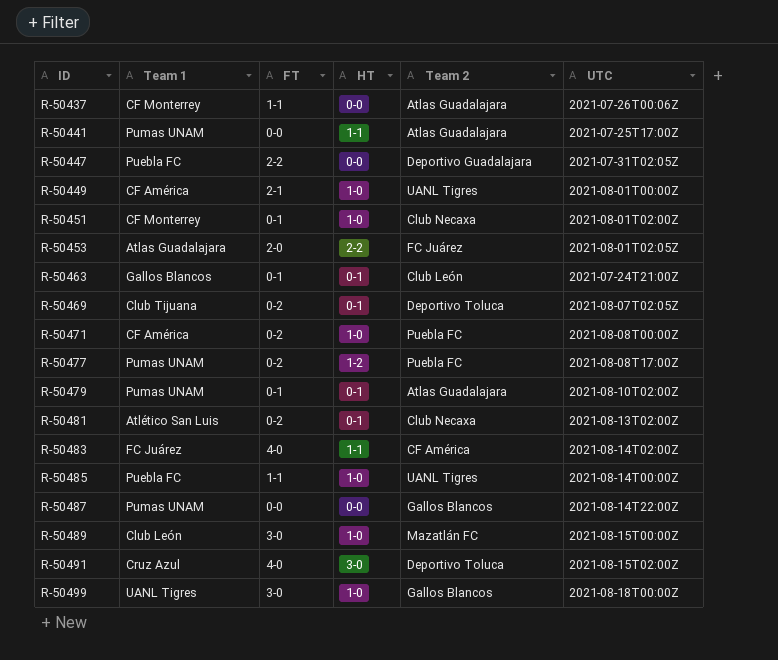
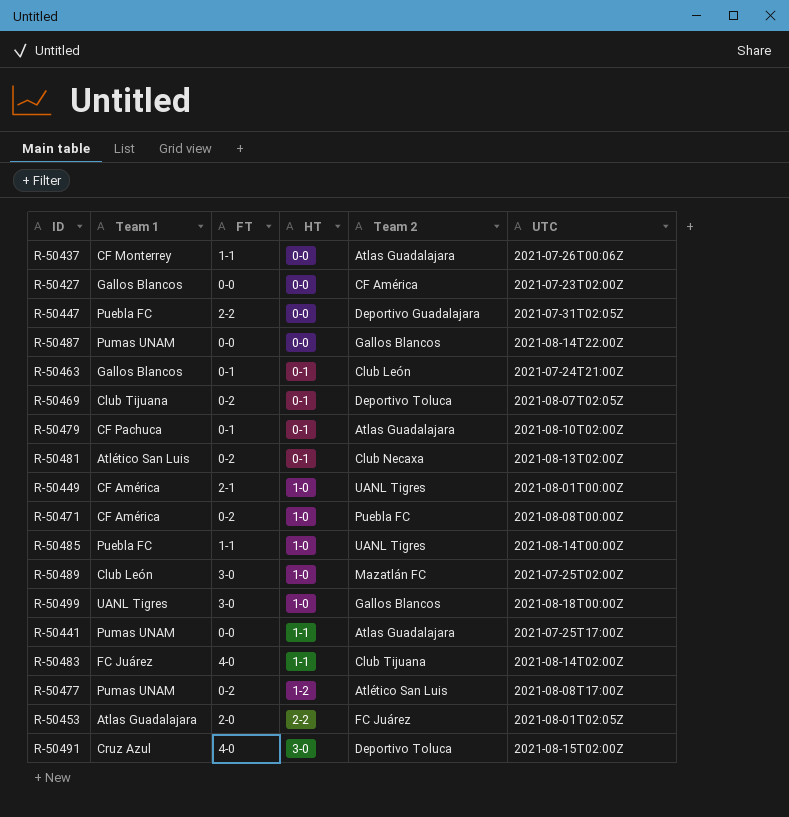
row order: ID ascending -> HT ascending
row R-50451: CF Monterrey | 0-1 | 1-0 | Club Necaxa | 2021-08-01T02:00Z -> none
row R-50427: none -> Gallos Blancos | 0-0 | 0-0 | CF América | 2021-07-23T02:00Z
R-50479 | Team 1: Pumas UNAM -> CF Pachuca
R-50489 | UTC: 2021-08-15T00:00Z -> 2021-07-25T02:00Z
R-50483 | Team 2: CF América -> Club Tijuana
R-50477 | Team 2: Puebla FC -> Atlético San Luis

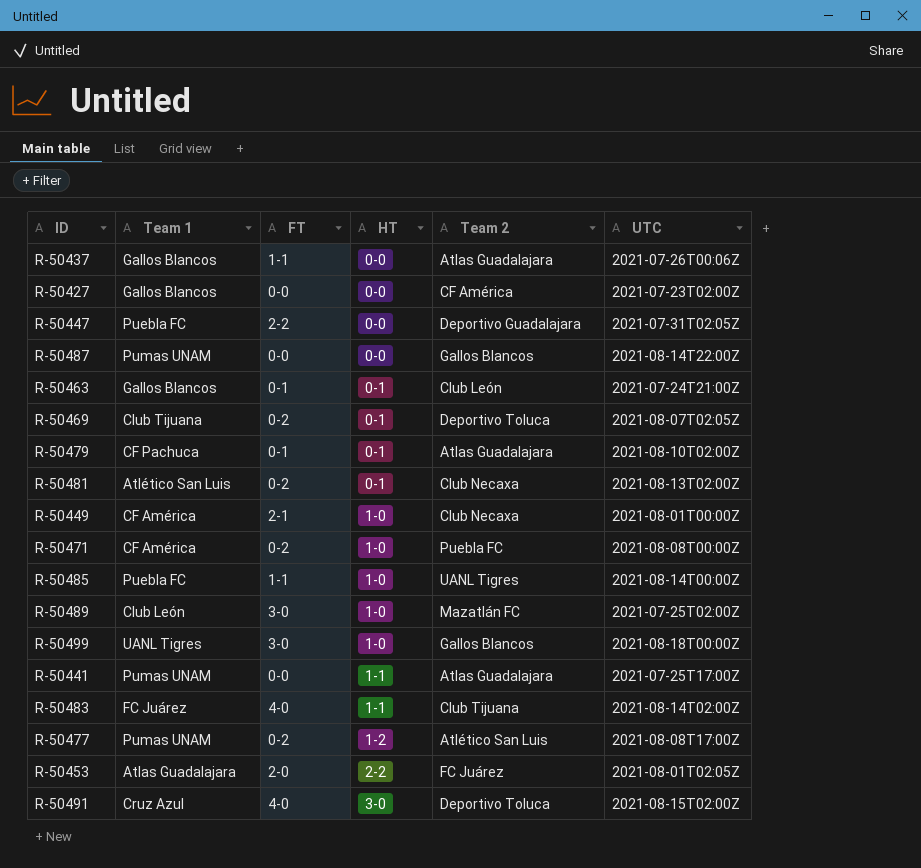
R-50437 | Team 1: CF Monterrey -> Gallos Blancos
R-50449 | Team 2: UANL Tigres -> Club Necaxa

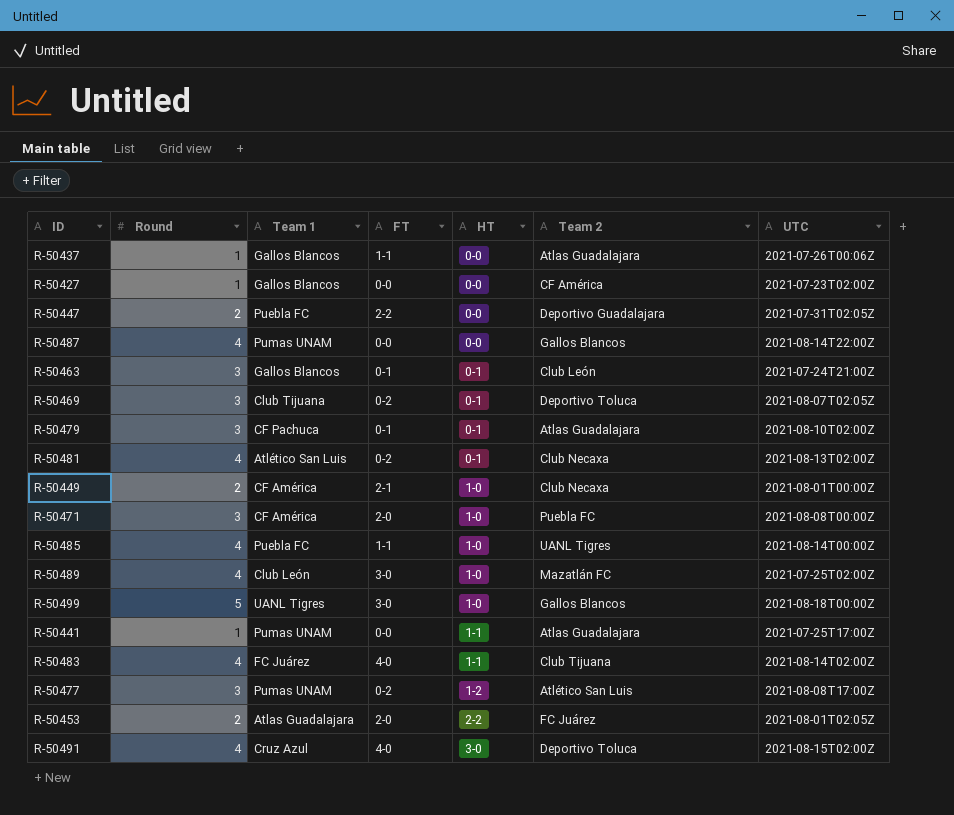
column Round | position: none -> 2
R-50471 | FT: 0-2 -> 2-0

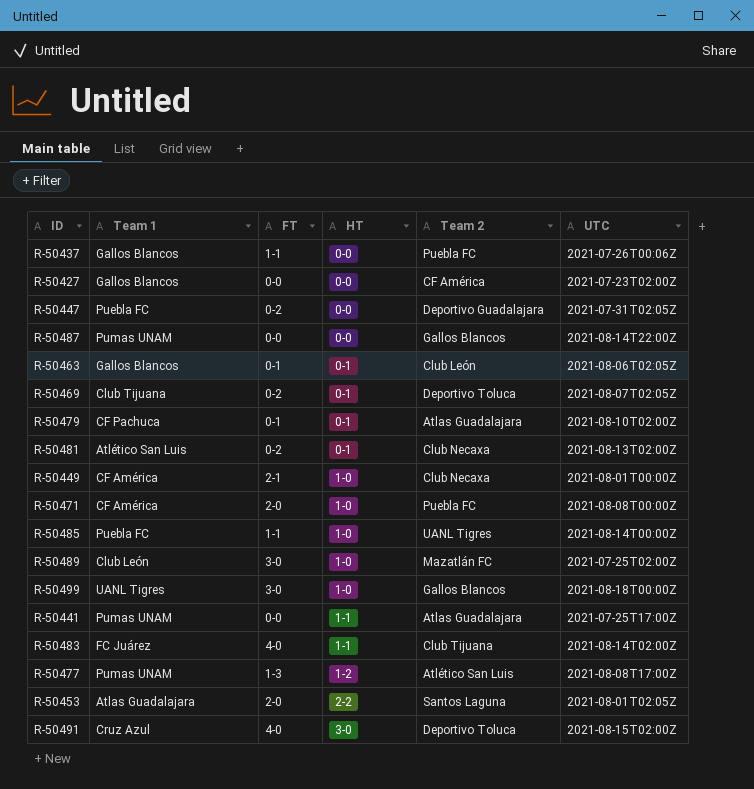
column Round | position: 2 -> none
R-50437 | Team 2: Atlas Guadalajara -> Puebla FC
R-50447 | FT: 2-2 -> 0-2
R-50463 | UTC: 2021-07-24T21:00Z -> 2021-08-06T02:05Z
R-50477 | FT: 0-2 -> 1-3
R-50453 | Team 2: FC Juárez -> Santos Laguna

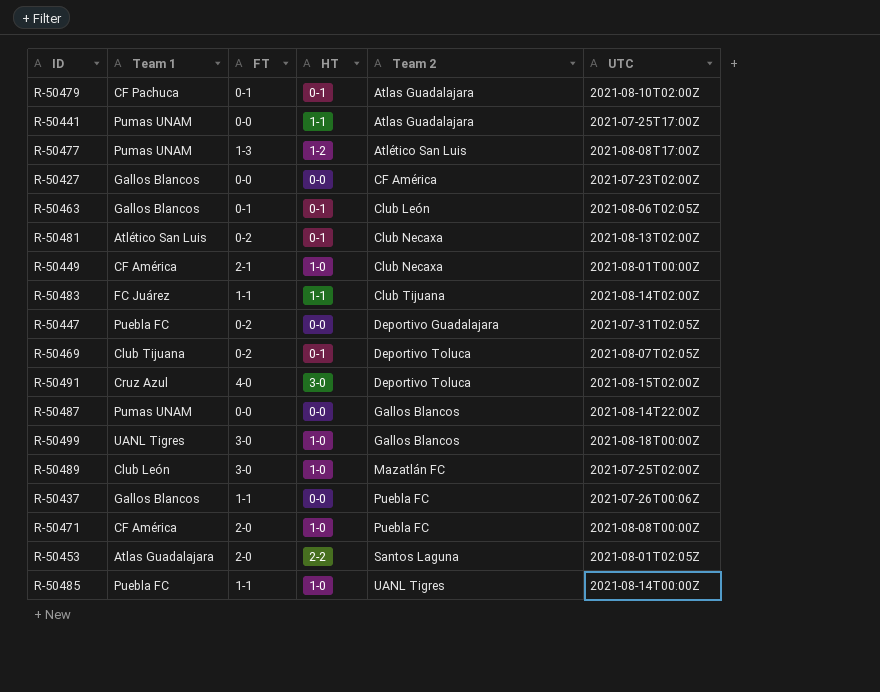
row order: HT ascending -> Team 2 ascending
R-50483 | FT: 4-0 -> 1-1

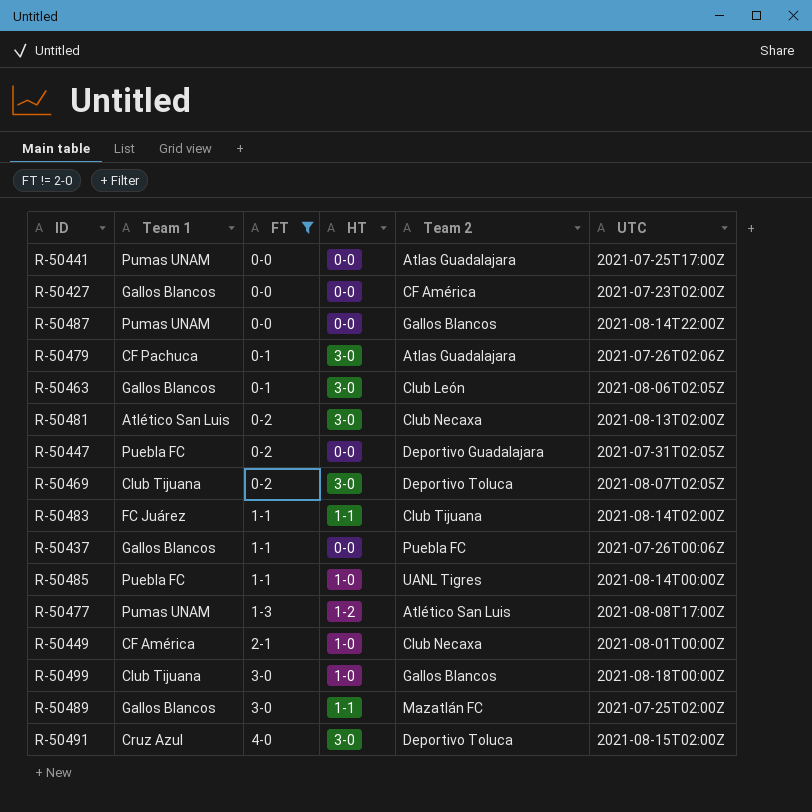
filter: none -> FT != 2-0
row order: Team 2 ascending -> FT ascending
R-50441 | HT: 1-1 -> 0-0
R-50479 | HT: 0-1 -> 3-0
R-50479 | UTC: 2021-08-10T02:00Z -> 2021-07-26T02:06Z
R-50463 | HT: 0-1 -> 3-0
R-50481 | HT: 0-1 -> 3-0
R-50469 | HT: 0-1 -> 3-0
R-50499 | Team 1: UANL Tigres -> Club Tijuana
R-50489 | Team 1: Club León -> Gallos Blancos
R-50489 | HT: 1-0 -> 1-1

